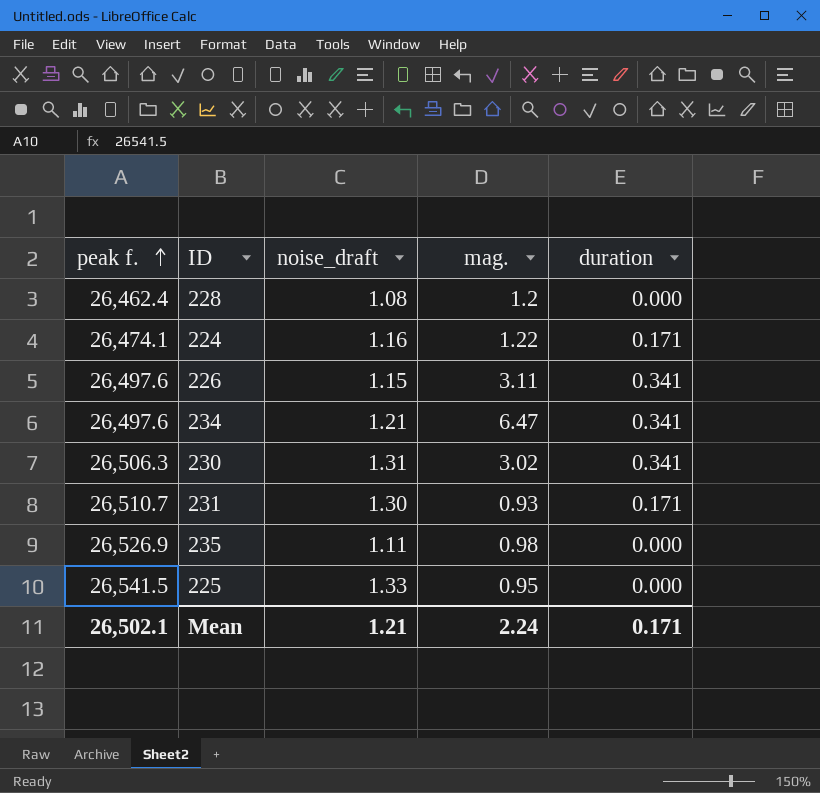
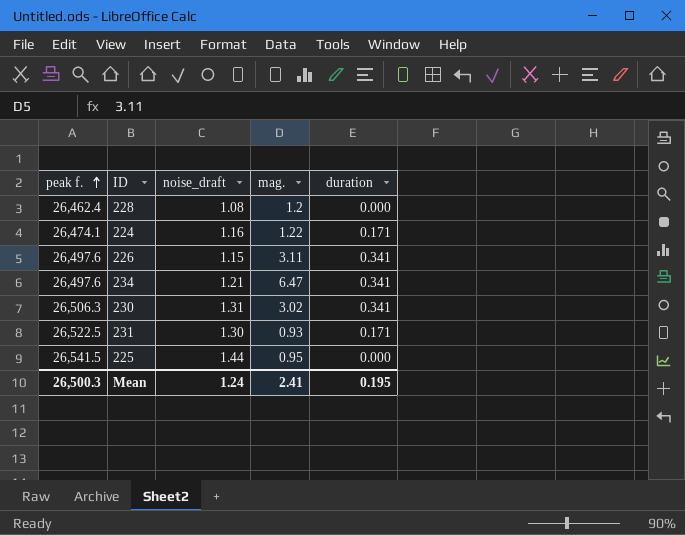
row 235: 26,526.9 | 1.11 | 0.98 | 0.000 -> none
231 | peak f.: 26,510.7 -> 26,522.5
225 | noise_draft: 1.33 -> 1.44
Mean | peak f.: 26,502.1 -> 26,500.3
Mean | noise_draft: 1.21 -> 1.24
Mean | mag.: 2.24 -> 2.41
Mean | duration: 0.171 -> 0.195

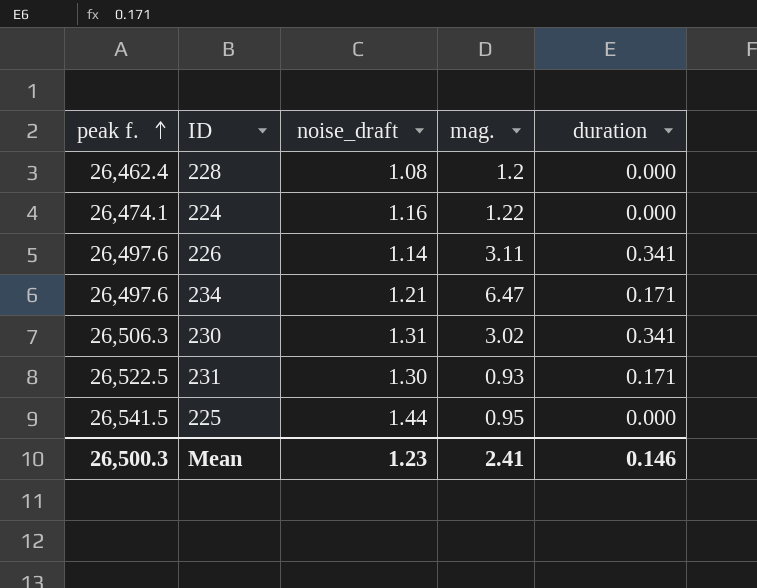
224 | duration: 0.171 -> 0.000
226 | noise_draft: 1.15 -> 1.14
234 | duration: 0.341 -> 0.171
Mean | noise_draft: 1.24 -> 1.23
Mean | duration: 0.195 -> 0.146

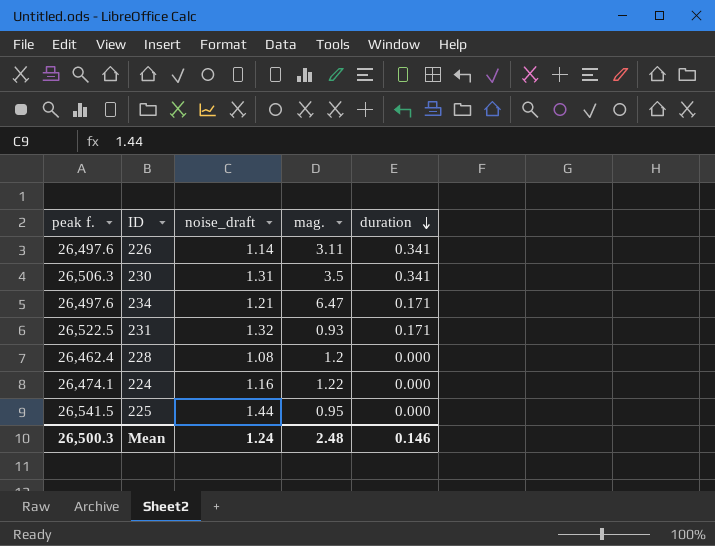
row order: peak f. ascending -> duration descending
230 | mag.: 3.02 -> 3.5
231 | noise_draft: 1.30 -> 1.32
Mean | noise_draft: 1.23 -> 1.24
Mean | mag.: 2.41 -> 2.48

